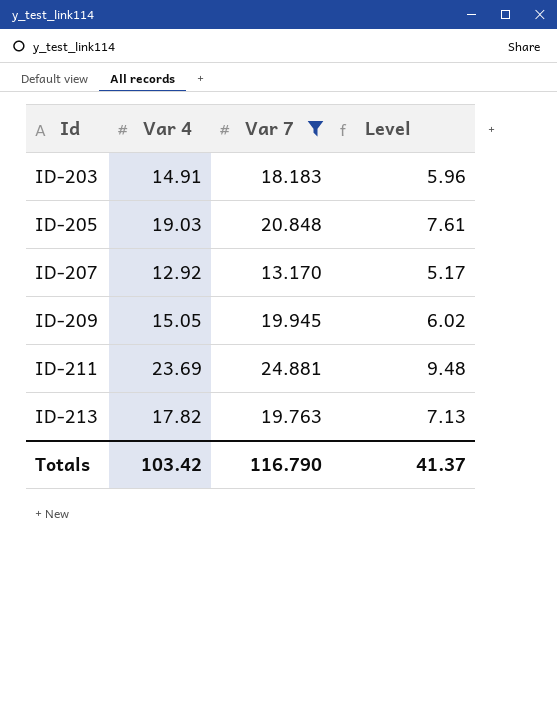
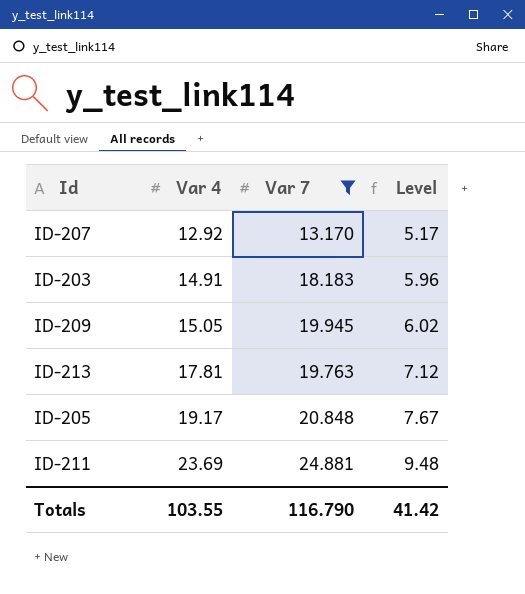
row order: Id ascending -> Var 4 ascending
ID-213 | Var 4: 17.82 -> 17.81
ID-213 | Level: 7.13 -> 7.12
ID-205 | Var 4: 19.03 -> 19.17
ID-205 | Level: 7.61 -> 7.67
Totals | Var 4: 103.42 -> 103.55
Totals | Level: 41.37 -> 41.42

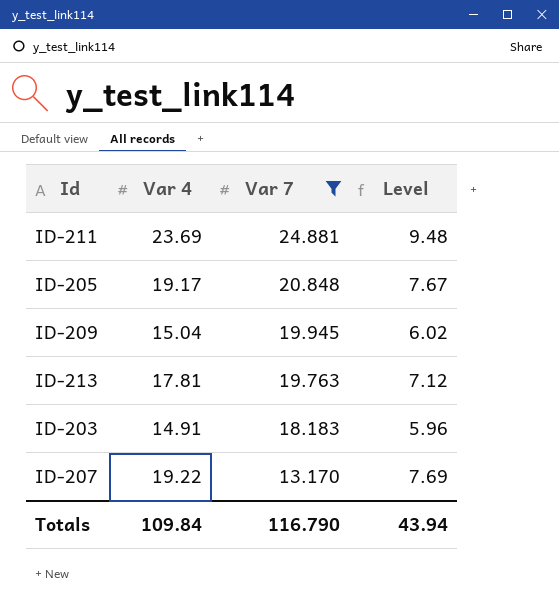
row order: Var 4 ascending -> Var 7 descending
ID-209 | Var 4: 15.05 -> 15.04
ID-207 | Var 4: 12.92 -> 19.22
ID-207 | Level: 5.17 -> 7.69
Totals | Var 4: 103.55 -> 109.84
Totals | Level: 41.42 -> 43.94

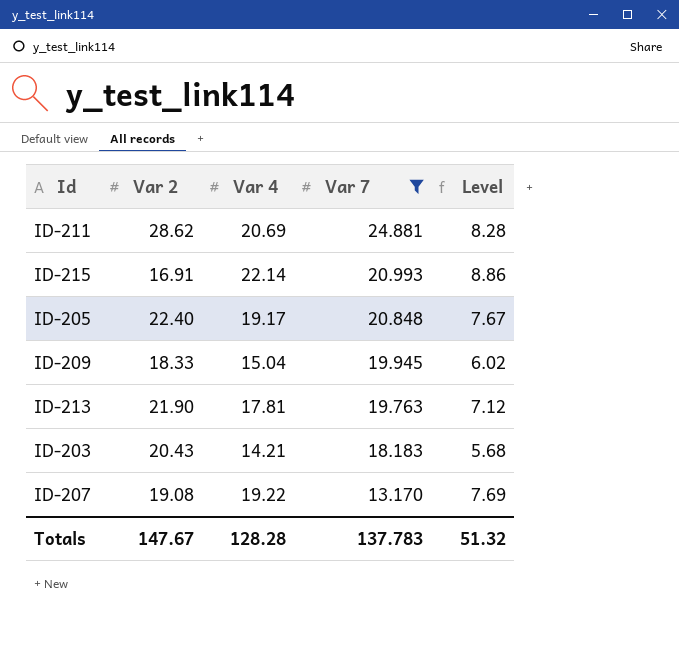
column Var 2 | position: none -> 2
ID-211 | Var 4: 23.69 -> 20.69
ID-211 | Level: 9.48 -> 8.28
row ID-215: none -> 16.91 | 22.14 | 20.993 | 8.86
ID-203 | Var 4: 14.91 -> 14.21
ID-203 | Level: 5.96 -> 5.68
Totals | Var 4: 109.84 -> 128.28
Totals | Var 7: 116.790 -> 137.783
Totals | Level: 43.94 -> 51.32

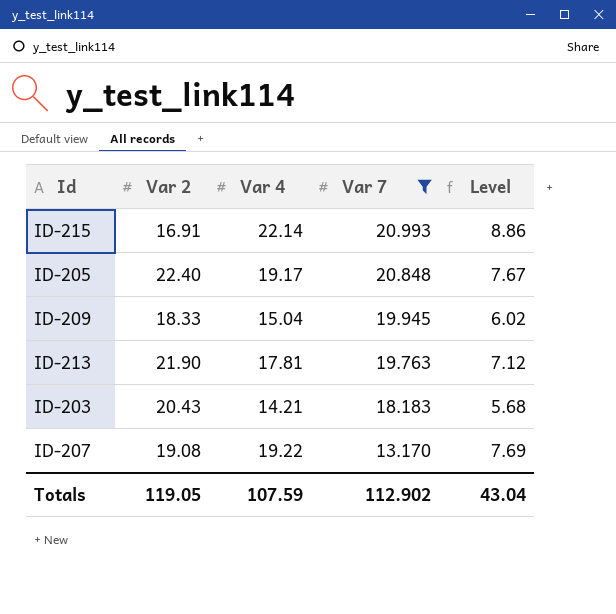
row ID-211: 28.62 | 20.69 | 24.881 | 8.28 -> none
Totals | Var 2: 147.67 -> 119.05
Totals | Var 4: 128.28 -> 107.59
Totals | Var 7: 137.783 -> 112.902
Totals | Level: 51.32 -> 43.04

